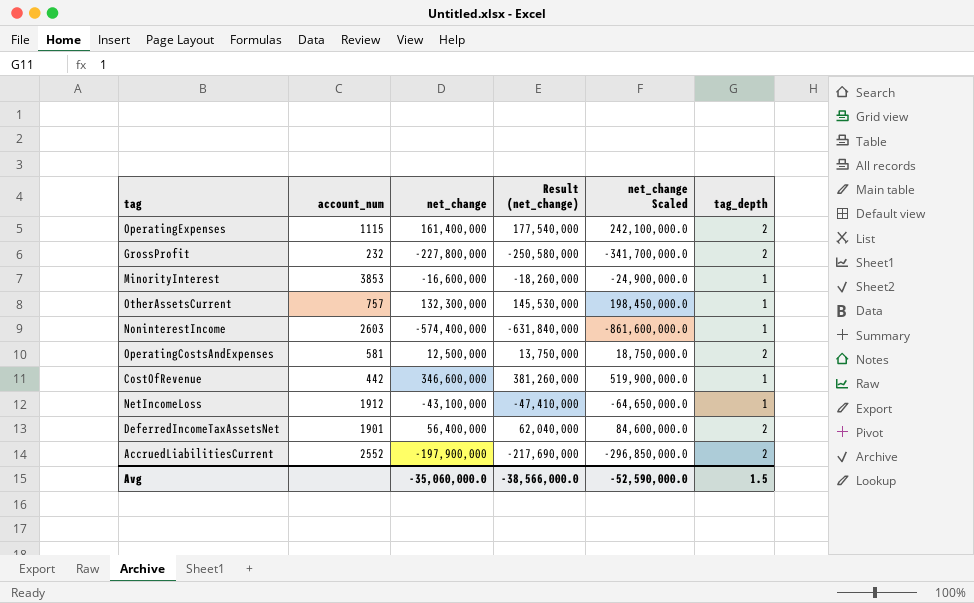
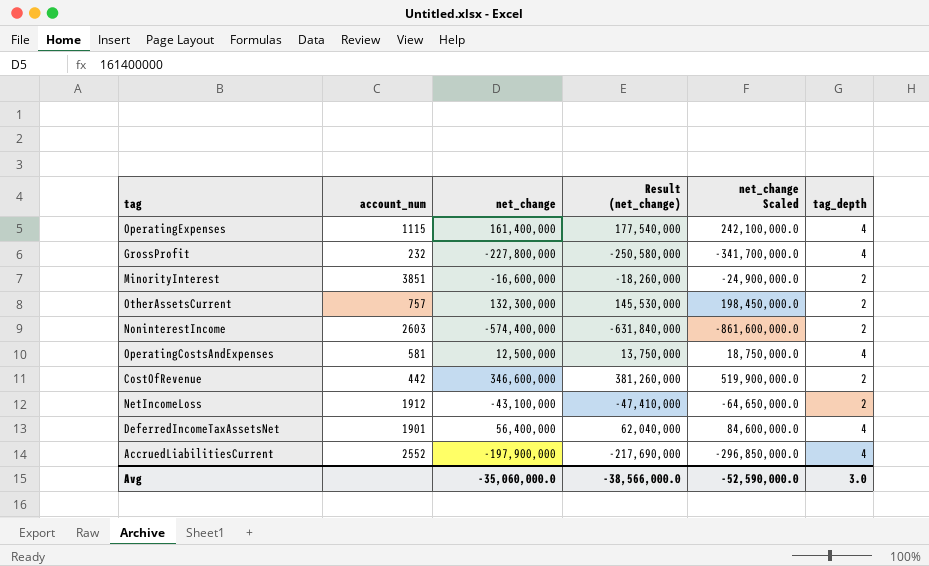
OperatingExpenses | tag_depth: 2 -> 4
GrossProfit | tag_depth: 2 -> 4
MinorityInterest | account_num: 3853 -> 3851
MinorityInterest | tag_depth: 1 -> 2
OtherAssetsCurrent | tag_depth: 1 -> 2
NoninterestIncome | tag_depth: 1 -> 2
OperatingCostsAndExpenses | tag_depth: 2 -> 4
CostOfRevenue | tag_depth: 1 -> 2
NetIncomeLoss | tag_depth: 1 -> 2
DeferredIncomeTaxAssetsNet | tag_depth: 2 -> 4
AccruedLiabilitiesCurrent | tag_depth: 2 -> 4
Avg | tag_depth: 1.5 -> 3.0

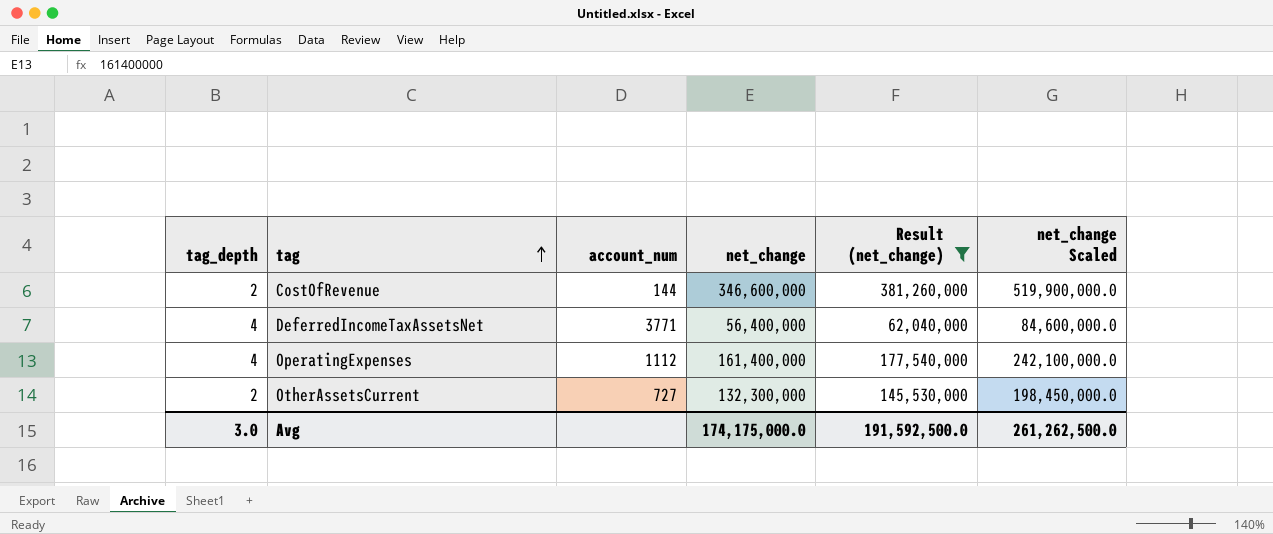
filter: none -> Result (net_change) >= 62,040,000
row order: none -> tag ascending
column tag_depth | position: 6 -> 1
CostOfRevenue | account_num: 442 -> 144
DeferredIncomeTaxAssetsNet | account_num: 1901 -> 3771
OperatingExpenses | account_num: 1115 -> 1112
OtherAssetsCurrent | account_num: 757 -> 727
Avg | net_change: -35,060,000.0 -> 174,175,000.0
Avg | Result (net_change): -38,566,000.0 -> 191,592,500.0
Avg | net_change Scaled: -52,590,000.0 -> 261,262,500.0

